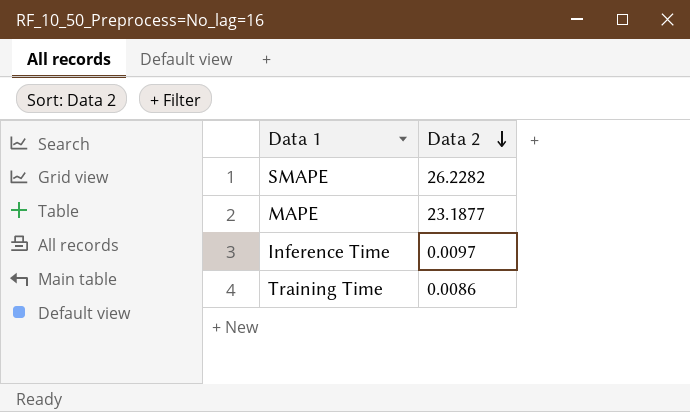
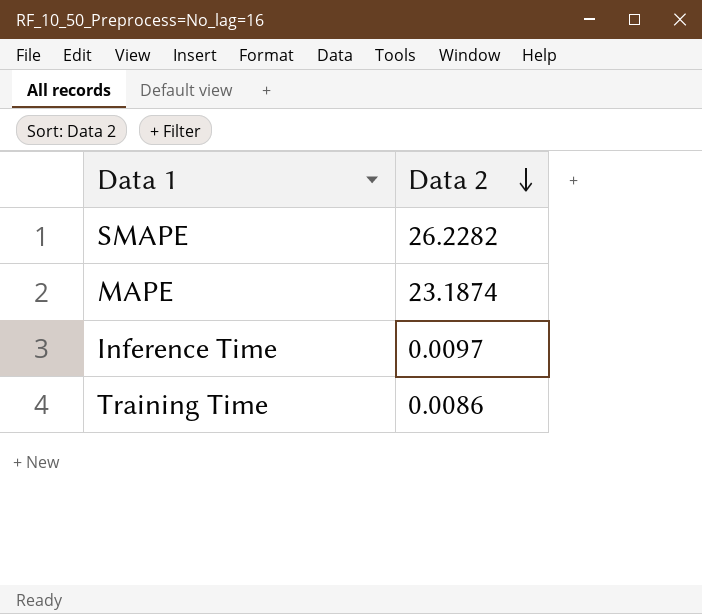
MAPE | Data 2: 23.1877 -> 23.1874

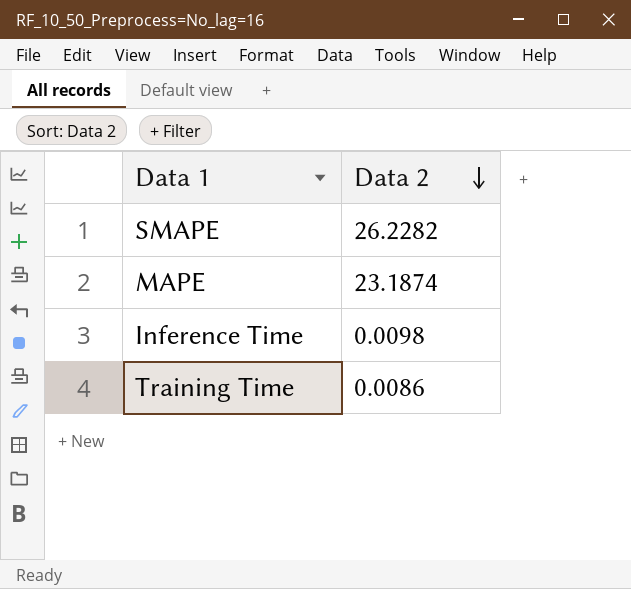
Inference Time | Data 2: 0.0097 -> 0.0098

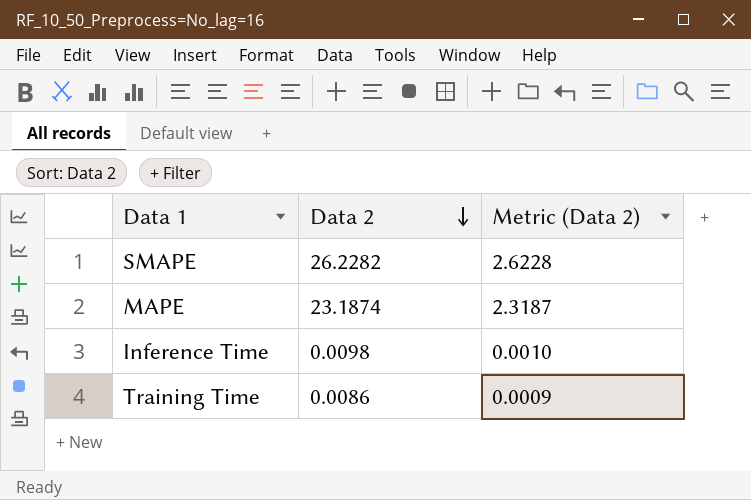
column Metric (Data 2) | formula: none -> [Data 2] * 0.1

